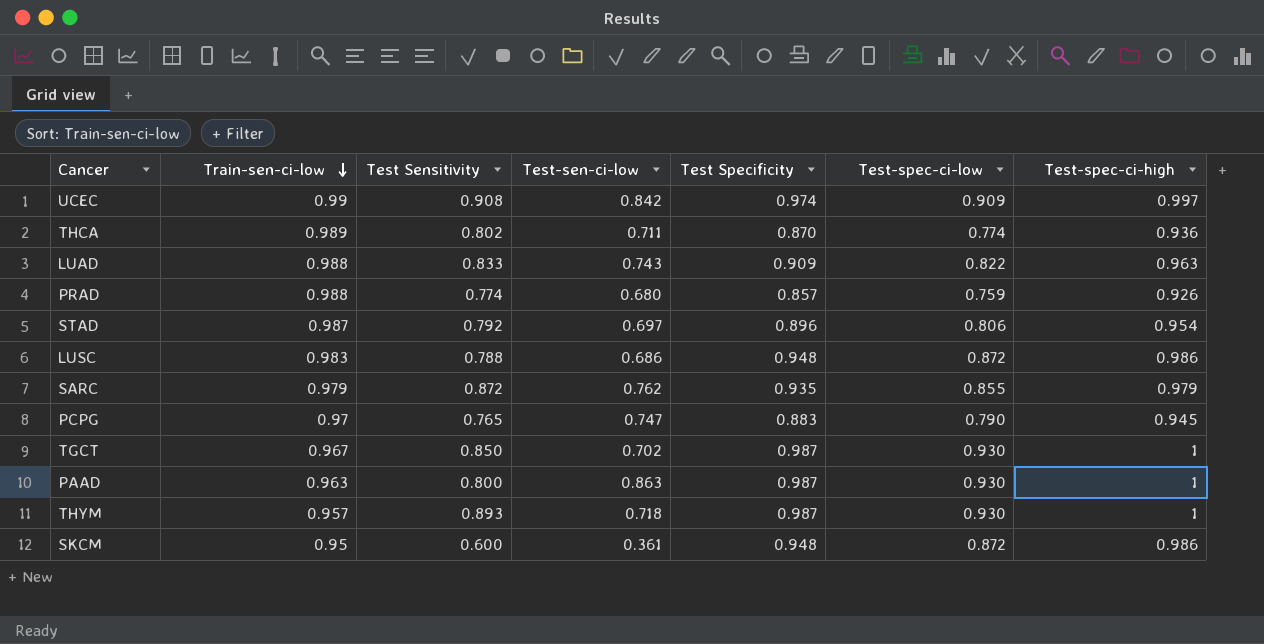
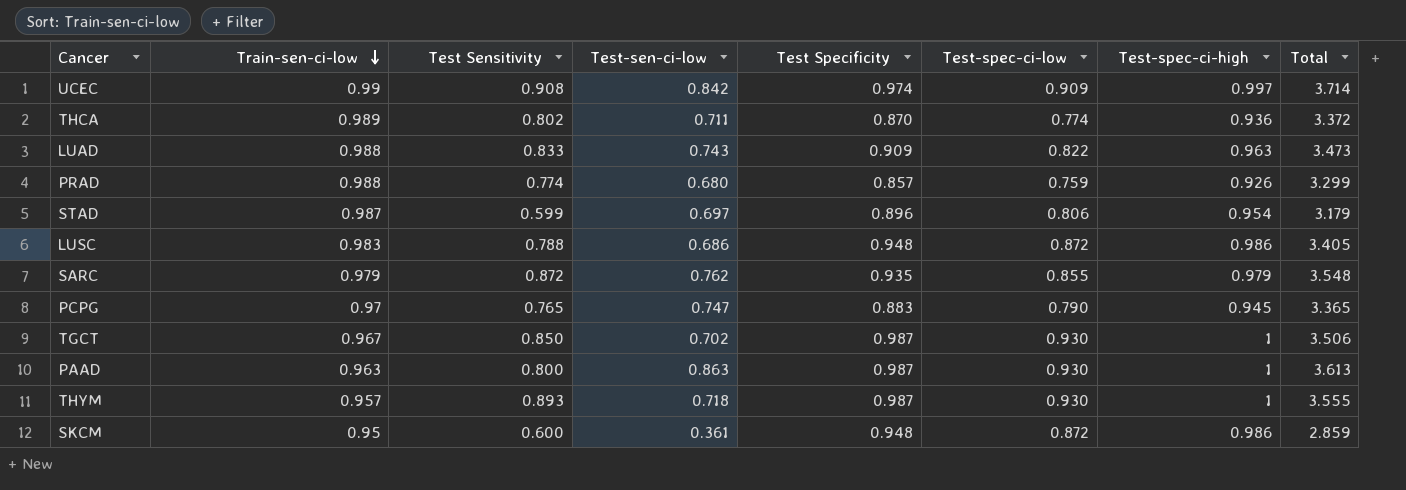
column Total | formula: none -> [Train-sen-ci-low] + [Test Sensitivity] + [Test-sen-ci-low] + [Test Specificity]
STAD | Test Sensitivity: 0.792 -> 0.599

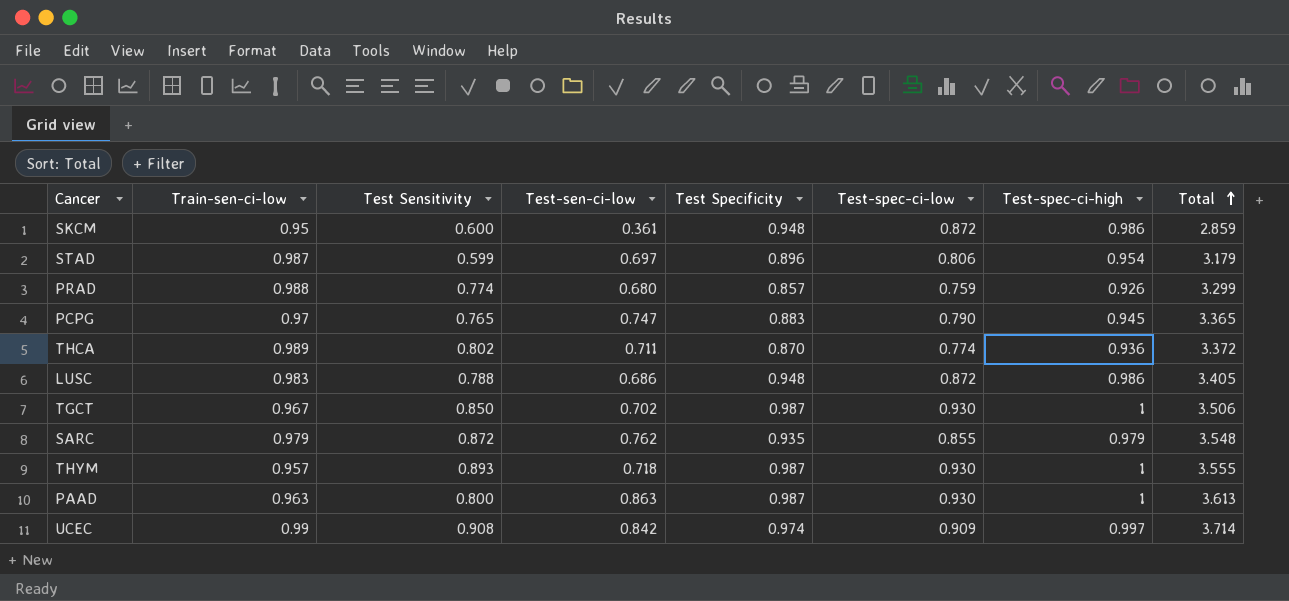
row order: Train-sen-ci-low descending -> Total ascending
row LUAD: 0.988 | 0.833 | 0.743 | 0.909 | 0.822 | 0.963 | 3.473 -> none

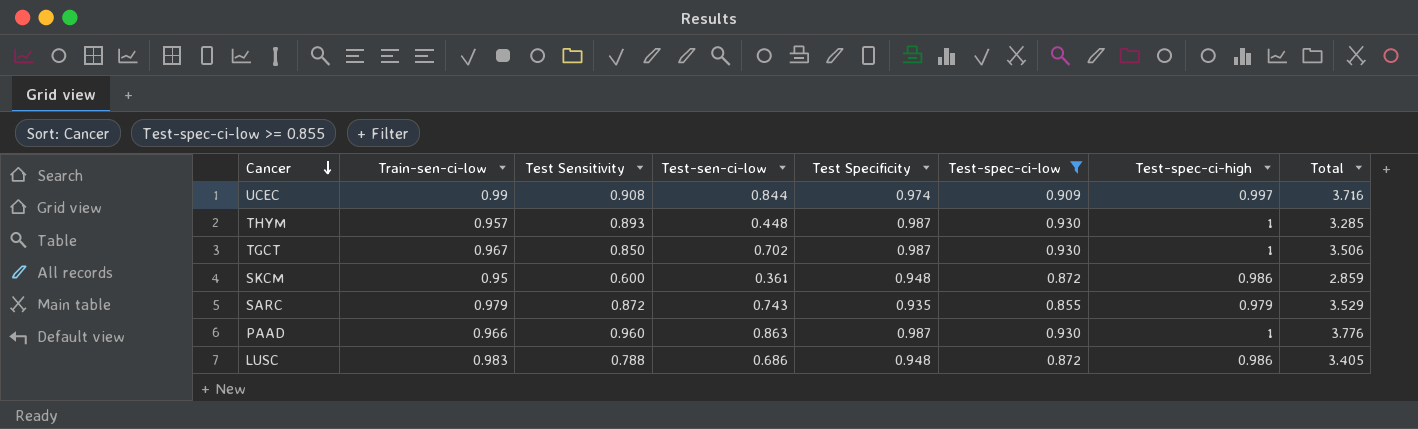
filter: none -> Test-spec-ci-low >= 0.855
row order: Total ascending -> Cancer descending
UCEC | Test-sen-ci-low: 0.842 -> 0.844
UCEC | Total: 3.714 -> 3.716
THYM | Test-sen-ci-low: 0.718 -> 0.448
THYM | Total: 3.555 -> 3.285
SARC | Test-sen-ci-low: 0.762 -> 0.743
SARC | Total: 3.548 -> 3.529
PAAD | Train-sen-ci-low: 0.963 -> 0.966
PAAD | Test Sensitivity: 0.800 -> 0.960
PAAD | Total: 3.613 -> 3.776

